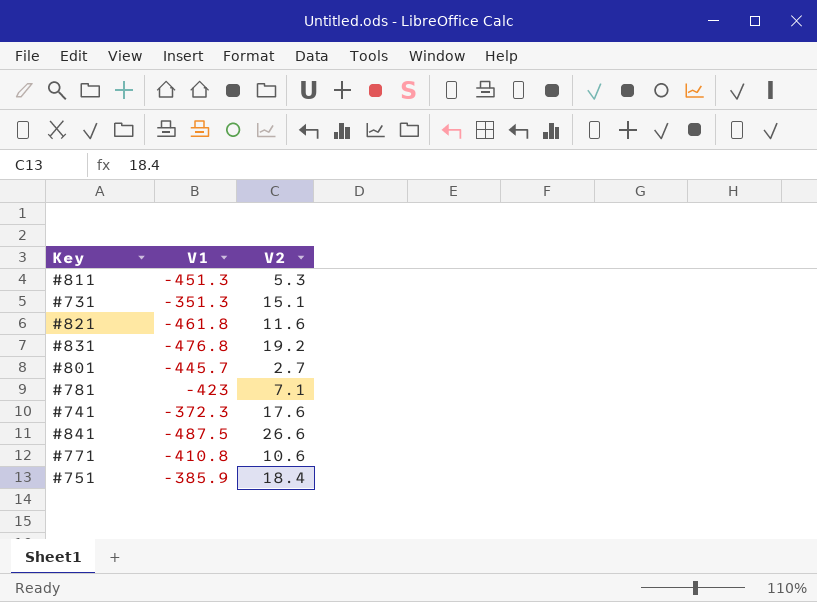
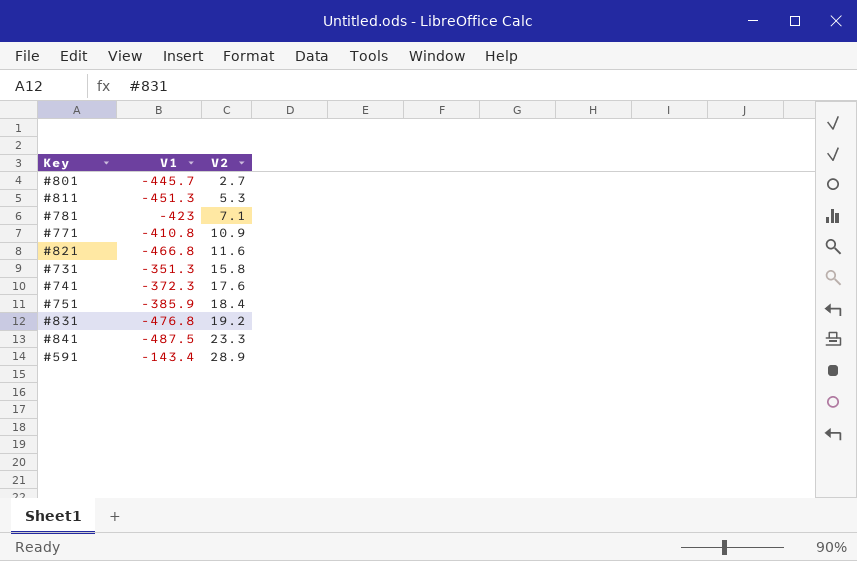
row order: none -> V2 ascending
#771 | V2: 10.6 -> 10.9
#821 | V1: -461.8 -> -466.8
#731 | V2: 15.1 -> 15.8
#841 | V2: 26.6 -> 23.3
row #591: none -> -143.4 | 28.9

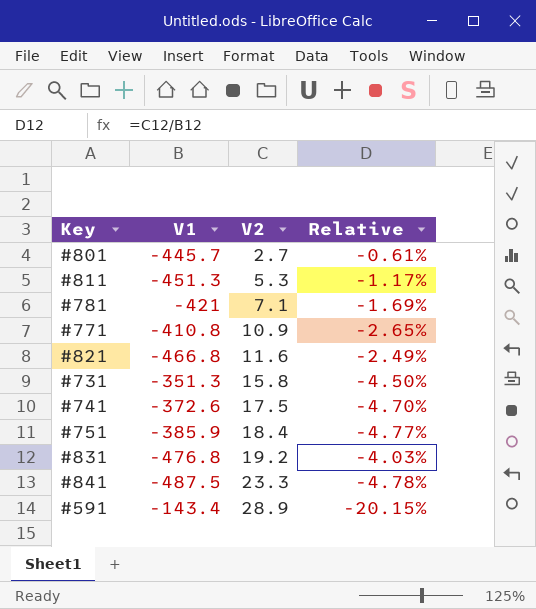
column Relative | formula: none -> [V2] / [V1]
#781 | V1: -423 -> -421
#741 | V1: -372.3 -> -372.6
#741 | V2: 17.6 -> 17.5

